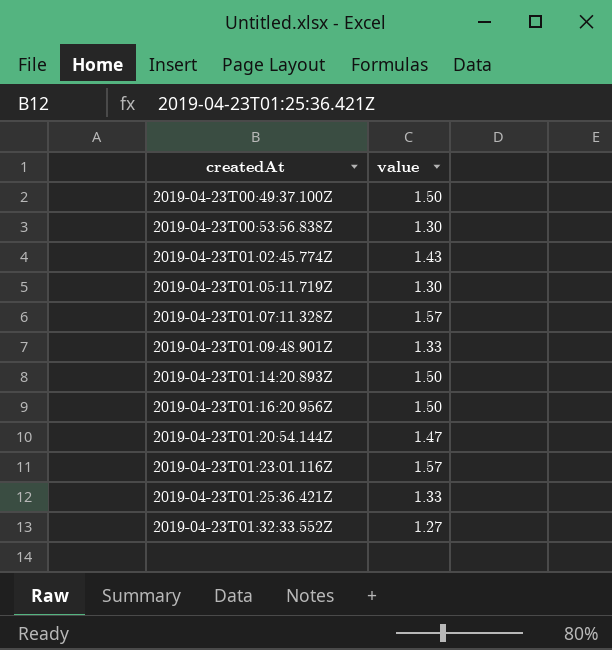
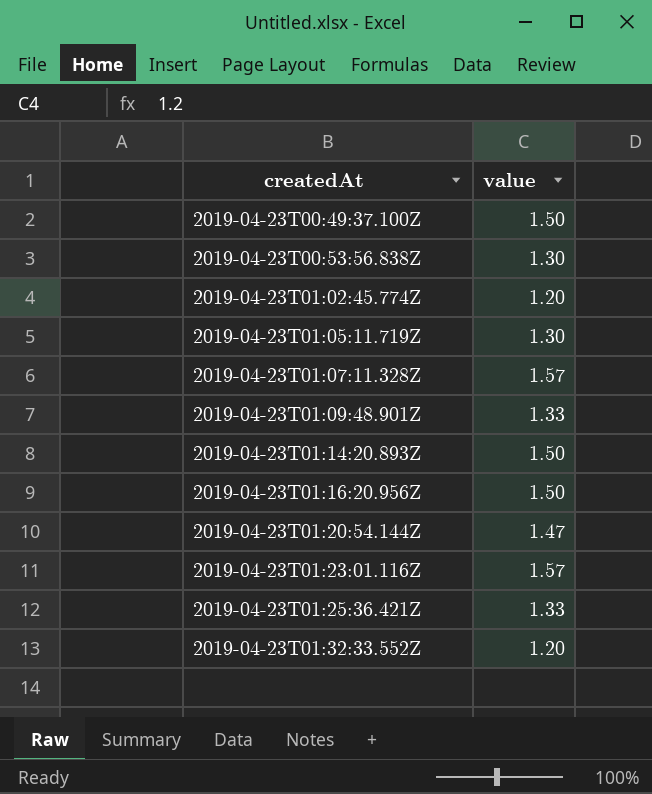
2019-04-23T01:02:45.774Z | value: 1.43 -> 1.20
2019-04-23T01:32:33.552Z | value: 1.27 -> 1.20

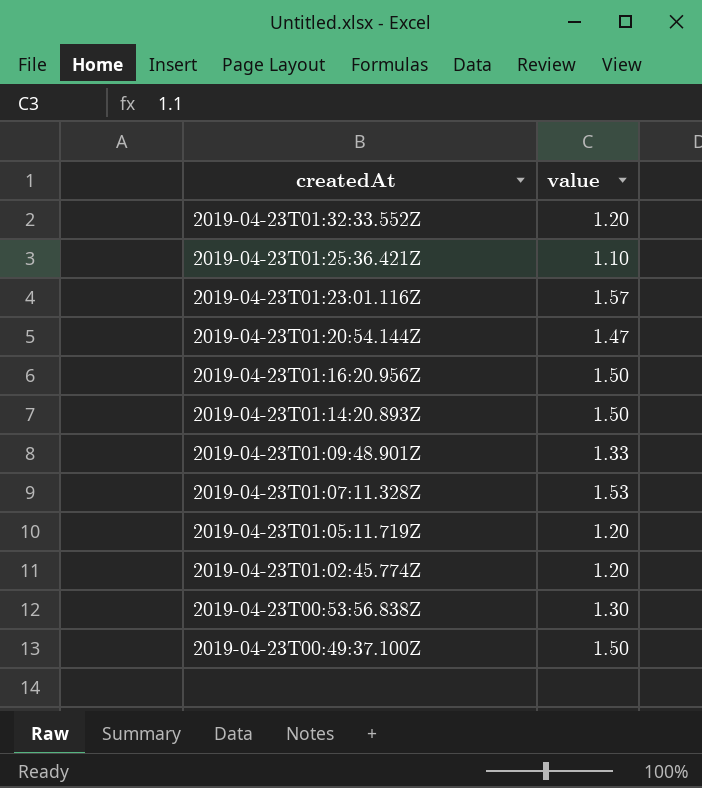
row order: createdAt ascending -> createdAt descending
2019-04-23T01:25:36.421Z | value: 1.33 -> 1.10
2019-04-23T01:07:11.328Z | value: 1.57 -> 1.53
2019-04-23T01:05:11.719Z | value: 1.30 -> 1.20

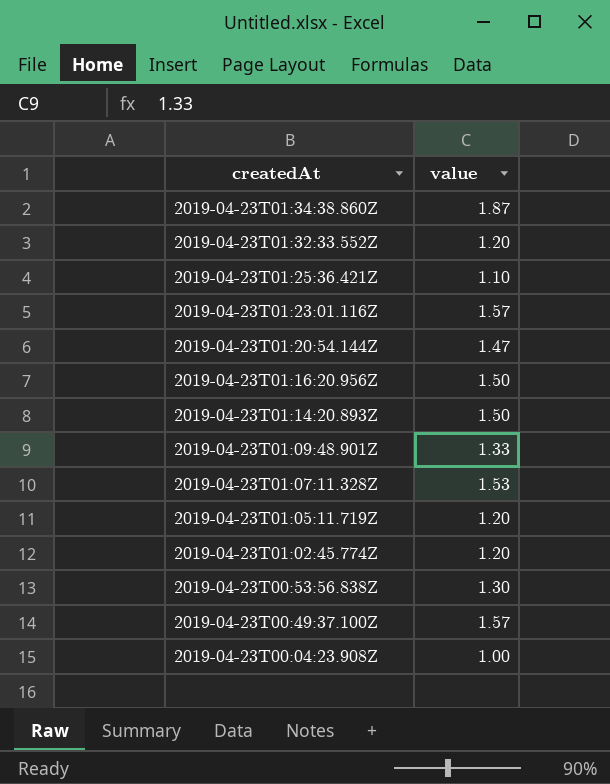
row 2019-04-23T01:34:38.860Z: none -> 1.87
2019-04-23T00:49:37.100Z | value: 1.50 -> 1.57
row 2019-04-23T00:04:23.908Z: none -> 1.00

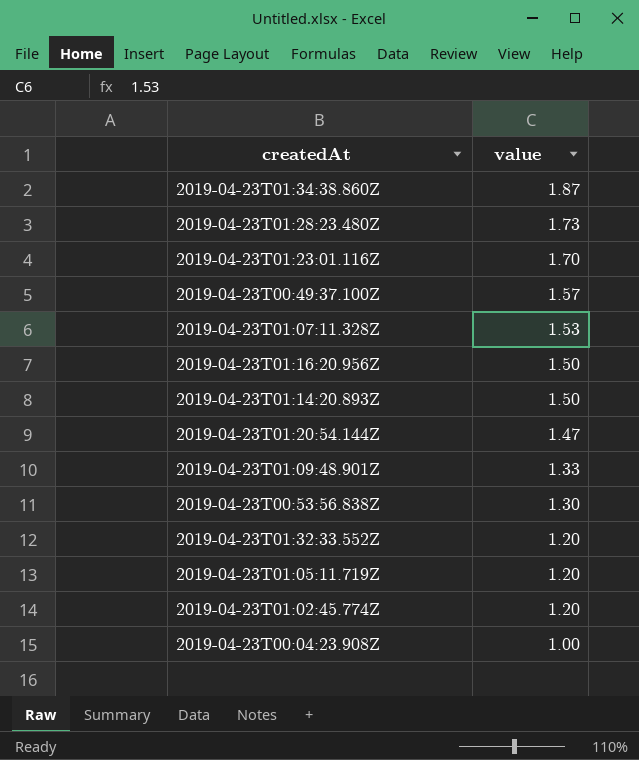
row order: createdAt descending -> value descending
row 2019-04-23T01:25:36.421Z: 1.10 -> none
row 2019-04-23T01:28:23.480Z: none -> 1.73
2019-04-23T01:23:01.116Z | value: 1.57 -> 1.70

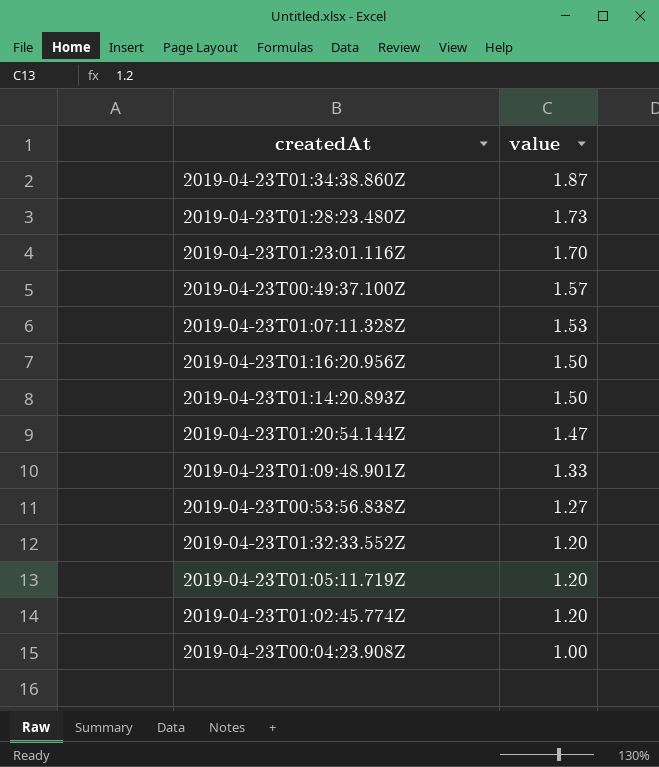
2019-04-23T00:53:56.838Z | value: 1.30 -> 1.27

